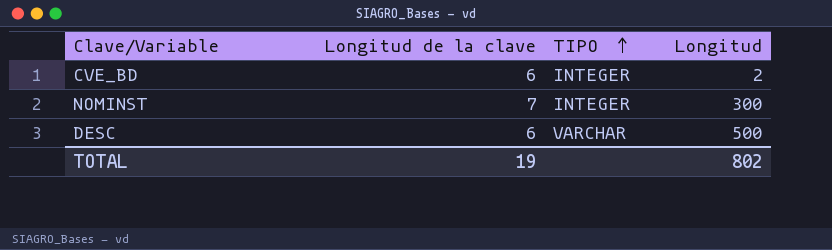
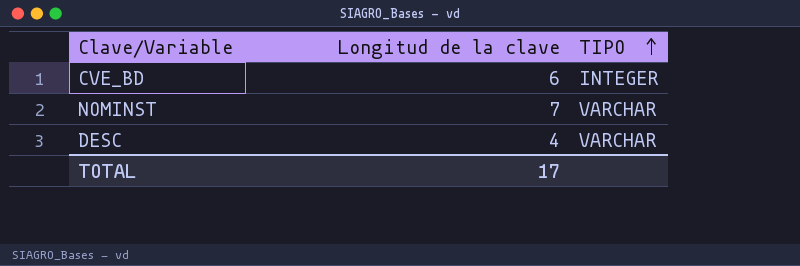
column Longitud | position: 4 -> none
NOMINST | TIPO: INTEGER -> VARCHAR
DESC | Longitud de la clave: 6 -> 4
TOTAL | Longitud de la clave: 19 -> 17

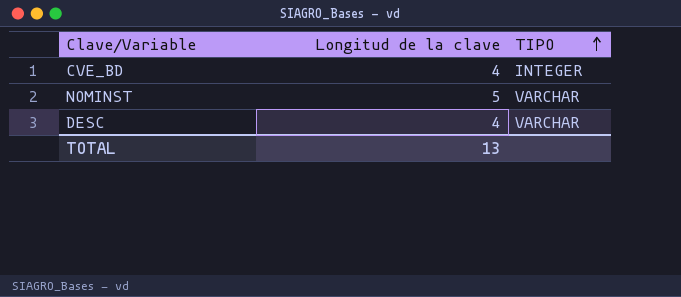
CVE_BD | Longitud de la clave: 6 -> 4
NOMINST | Longitud de la clave: 7 -> 5
TOTAL | Longitud de la clave: 17 -> 13

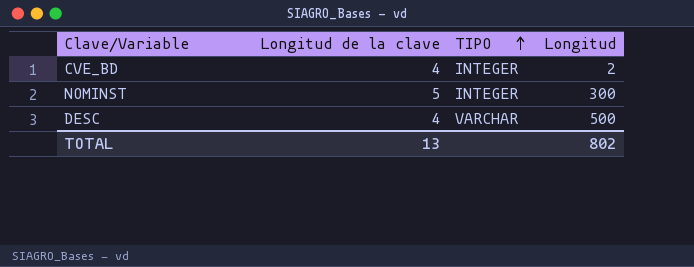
column Longitud | position: none -> 4
NOMINST | TIPO: VARCHAR -> INTEGER

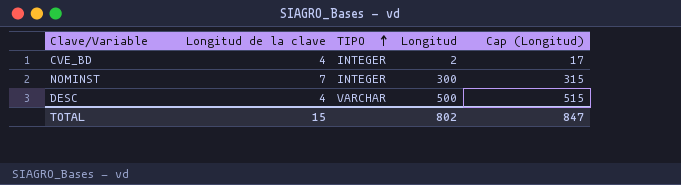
column Cap (Longitud) | formula: none -> [Longitud] + 15
NOMINST | Longitud de la clave: 5 -> 7
TOTAL | Longitud de la clave: 13 -> 15

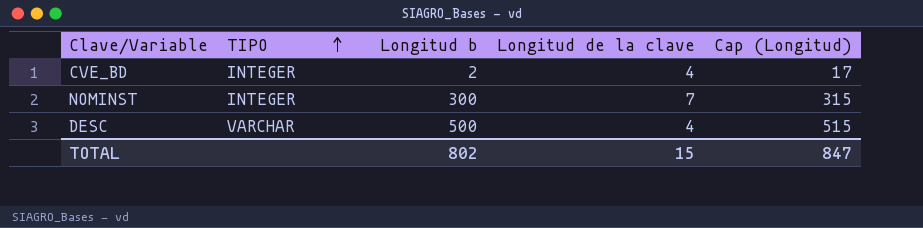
column name: Longitud -> Longitud b
column Longitud de la clave | position: 2 -> 4

